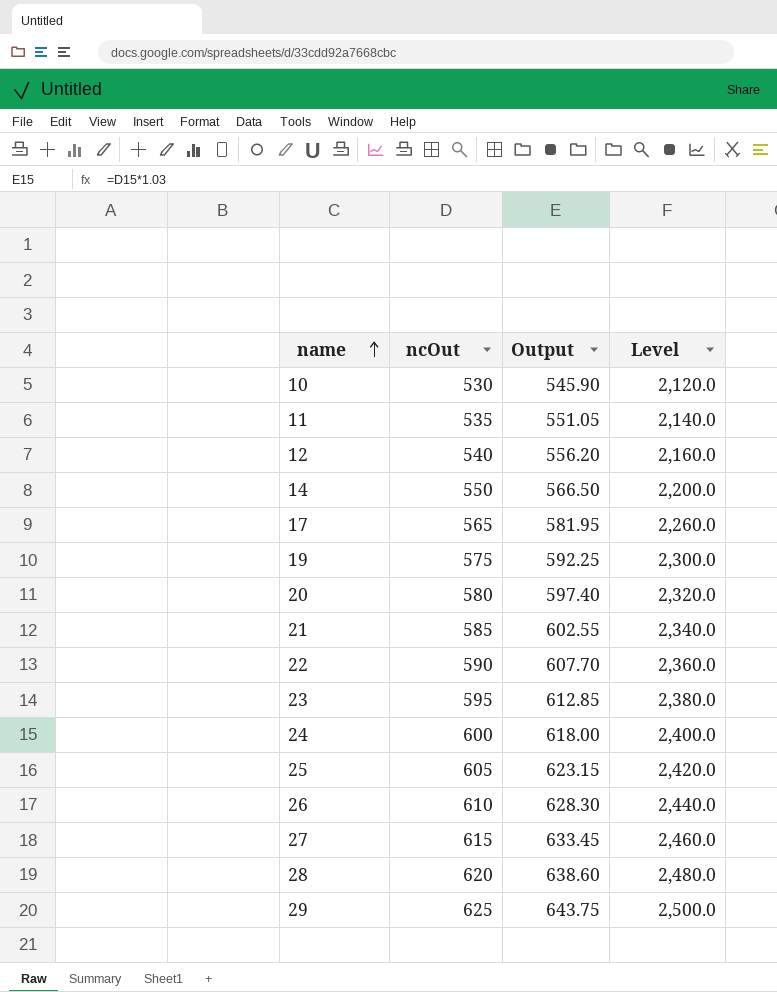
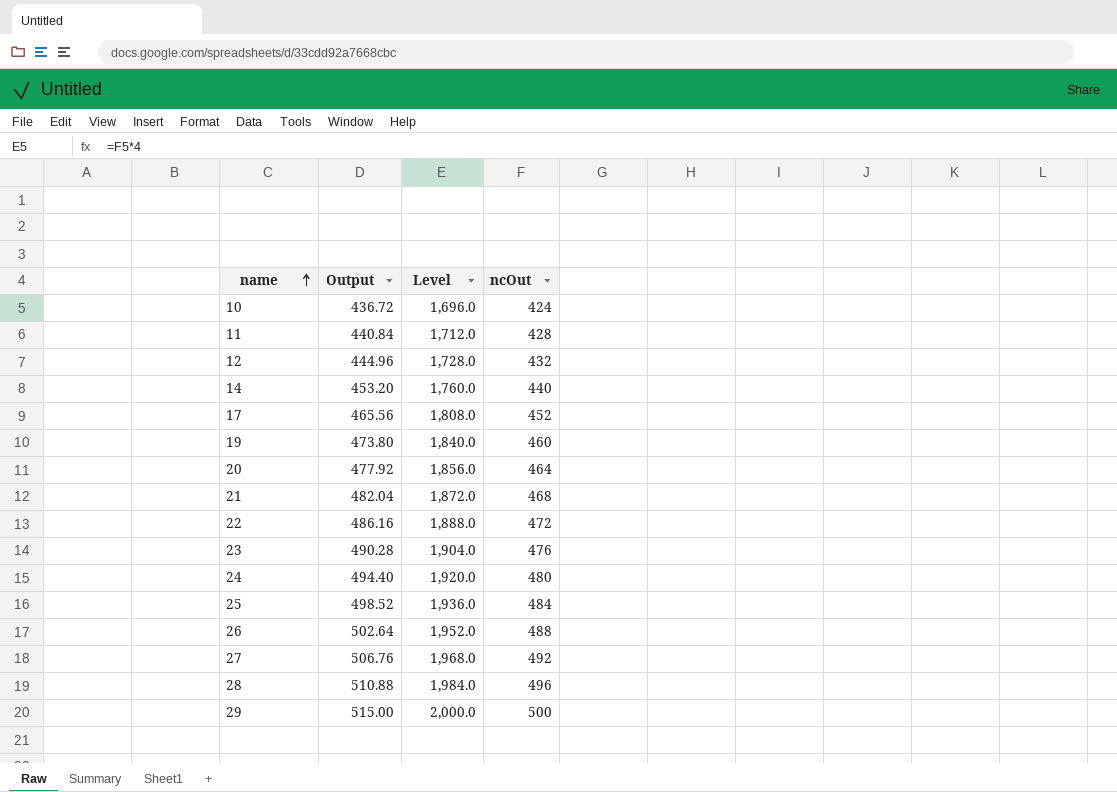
column ncOut | position: 2 -> 4
10 | Output: 545.90 -> 436.72
10 | Level: 2,120.0 -> 1,696.0
10 | ncOut: 530 -> 424
11 | Output: 551.05 -> 440.84
11 | Level: 2,140.0 -> 1,712.0
11 | ncOut: 535 -> 428
12 | Output: 556.20 -> 444.96
12 | Level: 2,160.0 -> 1,728.0
12 | ncOut: 540 -> 432
14 | Output: 566.50 -> 453.20
14 | Level: 2,200.0 -> 1,760.0
14 | ncOut: 550 -> 440
17 | Output: 581.95 -> 465.56
17 | Level: 2,260.0 -> 1,808.0
17 | ncOut: 565 -> 452
19 | Output: 592.25 -> 473.80
19 | Level: 2,300.0 -> 1,840.0
19 | ncOut: 575 -> 460
20 | Output: 597.40 -> 477.92
20 | Level: 2,320.0 -> 1,856.0
20 | ncOut: 580 -> 464
21 | Output: 602.55 -> 482.04
21 | Level: 2,340.0 -> 1,872.0
21 | ncOut: 585 -> 468
22 | Output: 607.70 -> 486.16
22 | Level: 2,360.0 -> 1,888.0
22 | ncOut: 590 -> 472
23 | Output: 612.85 -> 490.28
23 | Level: 2,380.0 -> 1,904.0
23 | ncOut: 595 -> 476
24 | Output: 618.00 -> 494.40
24 | Level: 2,400.0 -> 1,920.0
24 | ncOut: 600 -> 480
25 | Output: 623.15 -> 498.52
25 | Level: 2,420.0 -> 1,936.0
25 | ncOut: 605 -> 484
26 | Output: 628.30 -> 502.64
26 | Level: 2,440.0 -> 1,952.0
26 | ncOut: 610 -> 488
27 | Output: 633.45 -> 506.76
27 | Level: 2,460.0 -> 1,968.0
27 | ncOut: 615 -> 492
28 | Output: 638.60 -> 510.88
28 | Level: 2,480.0 -> 1,984.0
28 | ncOut: 620 -> 496
29 | Output: 643.75 -> 515.00
29 | Level: 2,500.0 -> 2,000.0
29 | ncOut: 625 -> 500

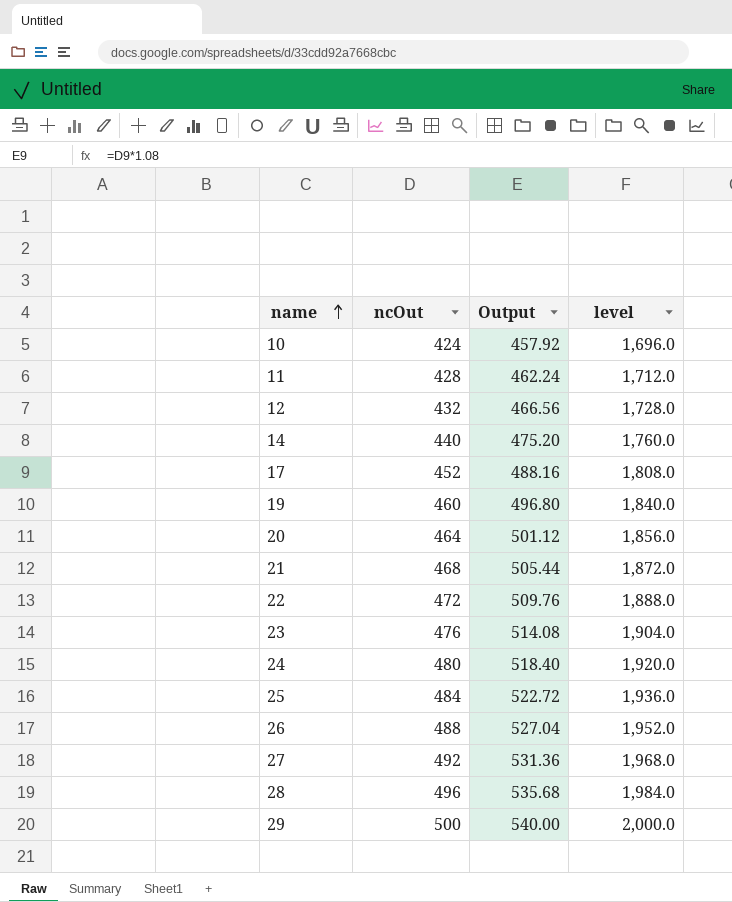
column ncOut | position: 4 -> 2
column Output | formula: [ncOut] * 1.03 -> [ncOut] * 1.08
column name: Level -> level

